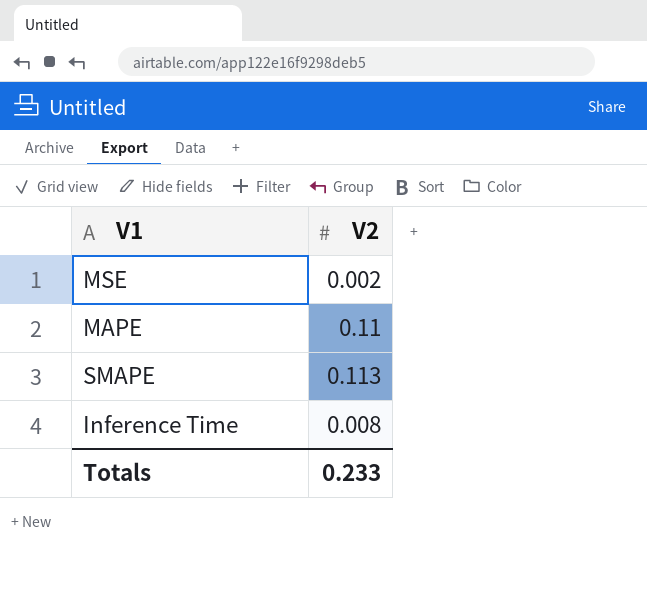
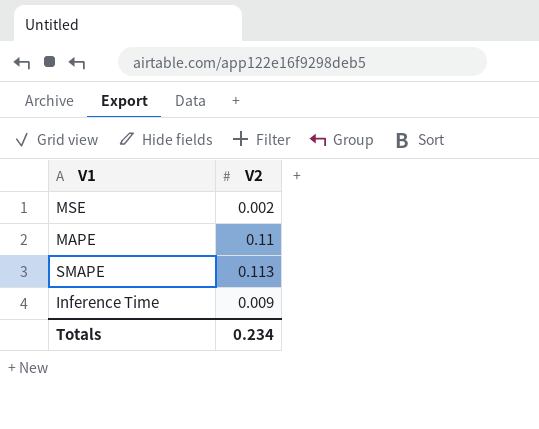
Inference Time | V2: 0.008 -> 0.009
Totals | V2: 0.233 -> 0.234

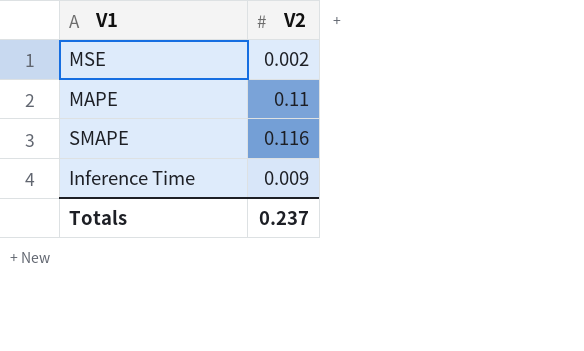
SMAPE | V2: 0.113 -> 0.116
Totals | V2: 0.234 -> 0.237

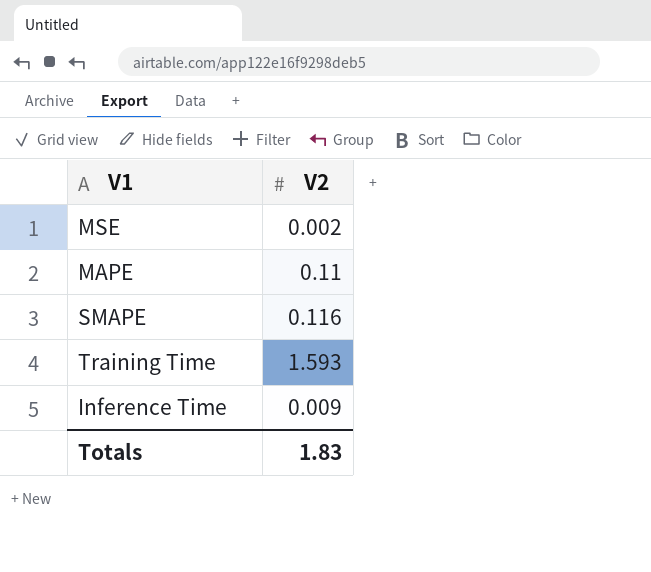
row Training Time: none -> 1.593
Totals | V2: 0.237 -> 1.83

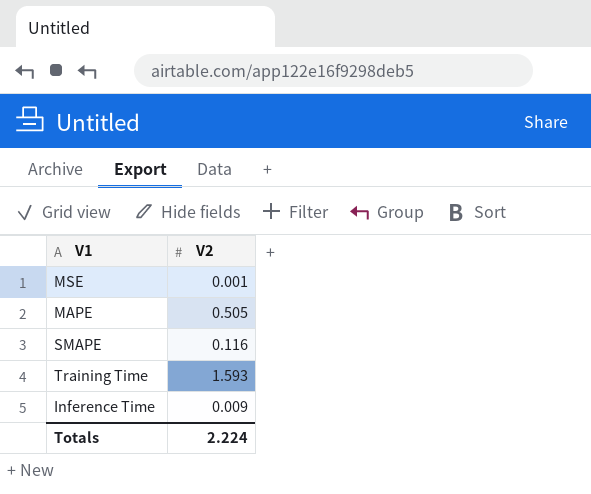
MSE | V2: 0.002 -> 0.001
MAPE | V2: 0.11 -> 0.505
Totals | V2: 1.83 -> 2.224

